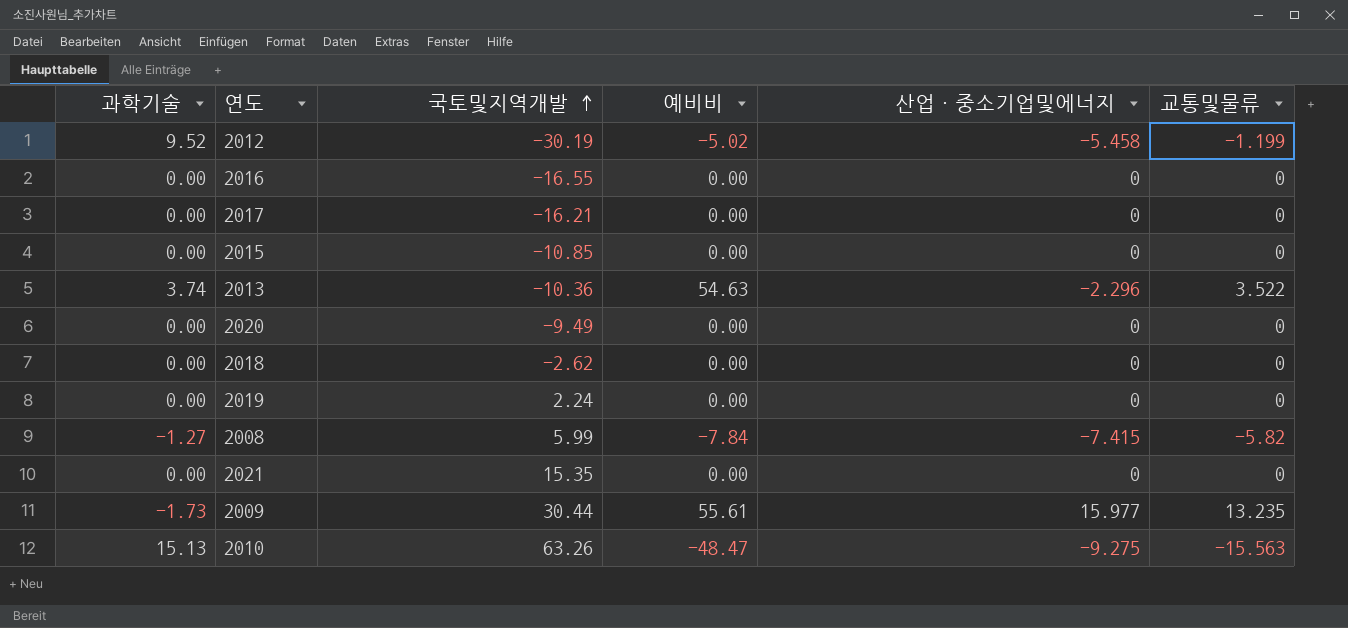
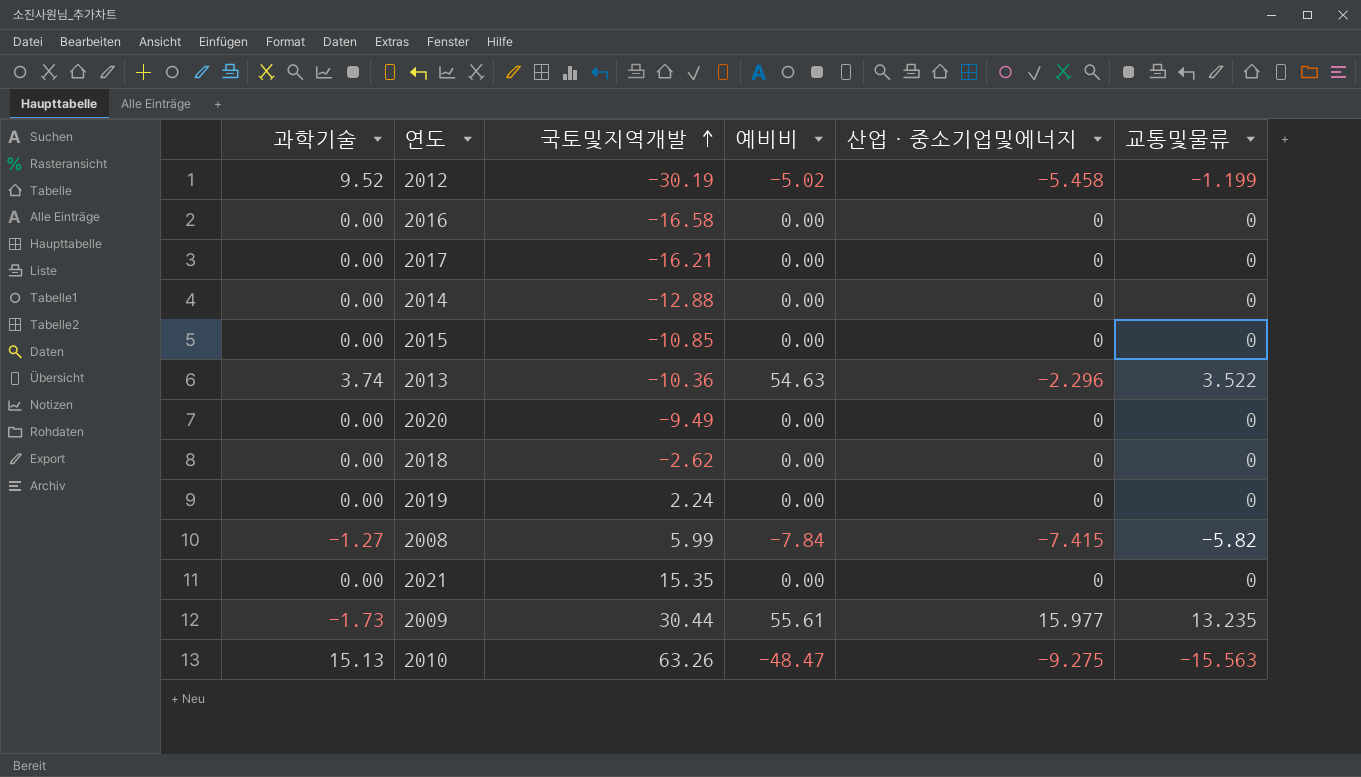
2016 | 국토및지역개발: -16.55 -> -16.58
row 2014: none -> 0.00 | -12.88 | 0.00 | 0 | 0

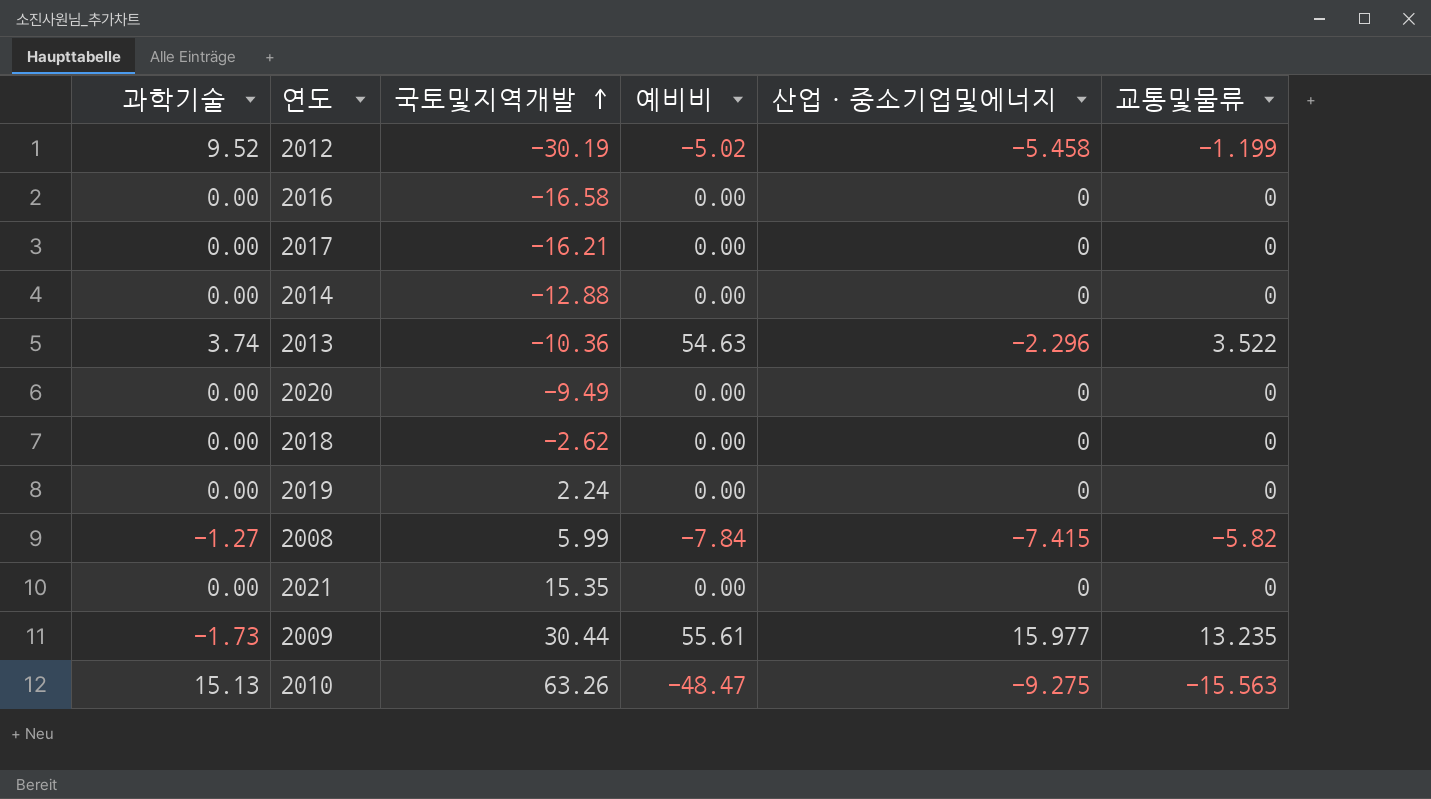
row 2015: 0.00 | -10.85 | 0.00 | 0 | 0 -> none

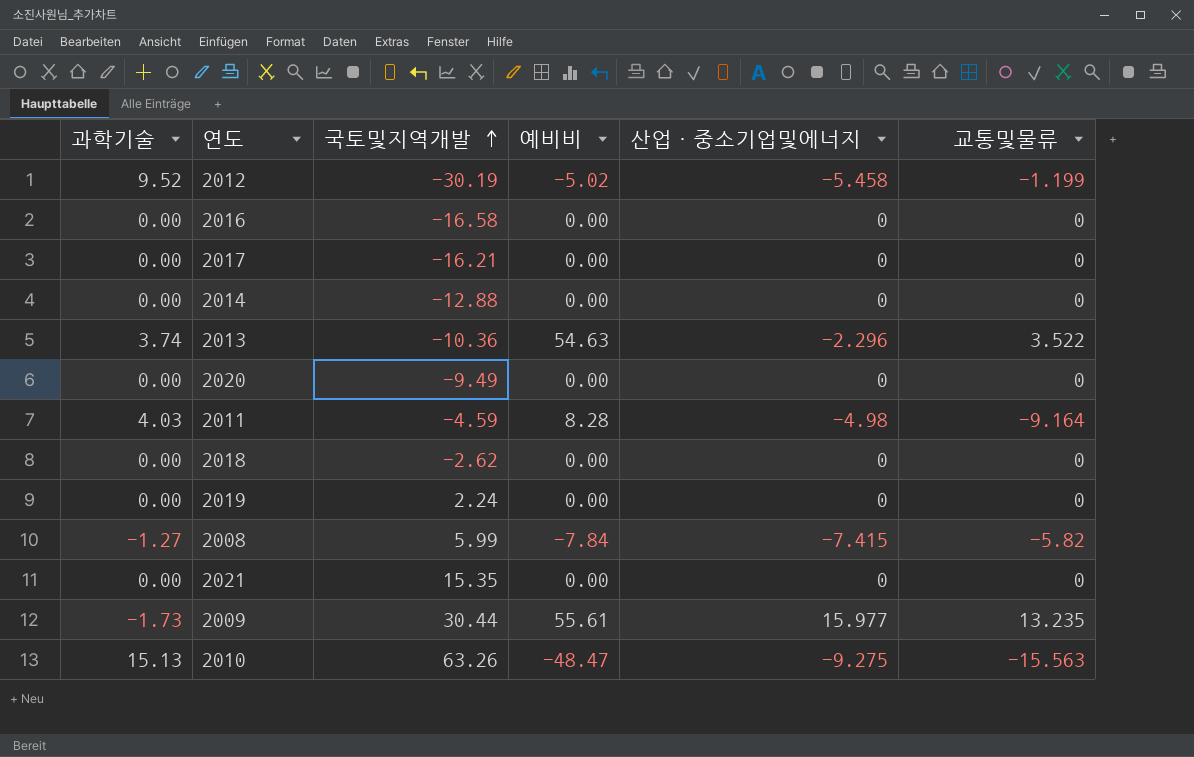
row 2011: none -> 4.03 | -4.59 | 8.28 | -4.98 | -9.164

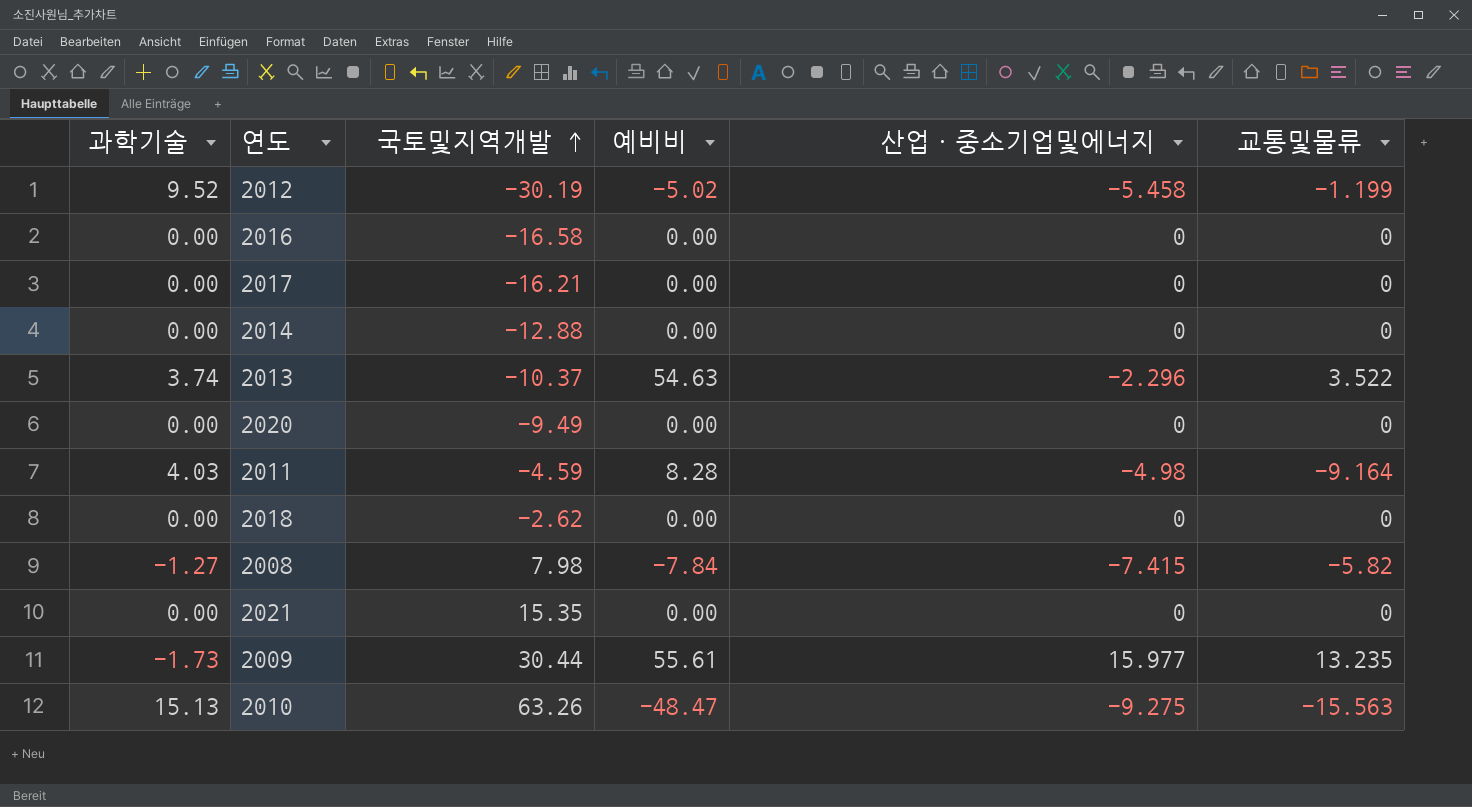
row 2019: 0.00 | 2.24 | 0.00 | 0 | 0 -> none
2013 | 국토및지역개발: -10.36 -> -10.37
2008 | 국토및지역개발: 5.99 -> 7.98

